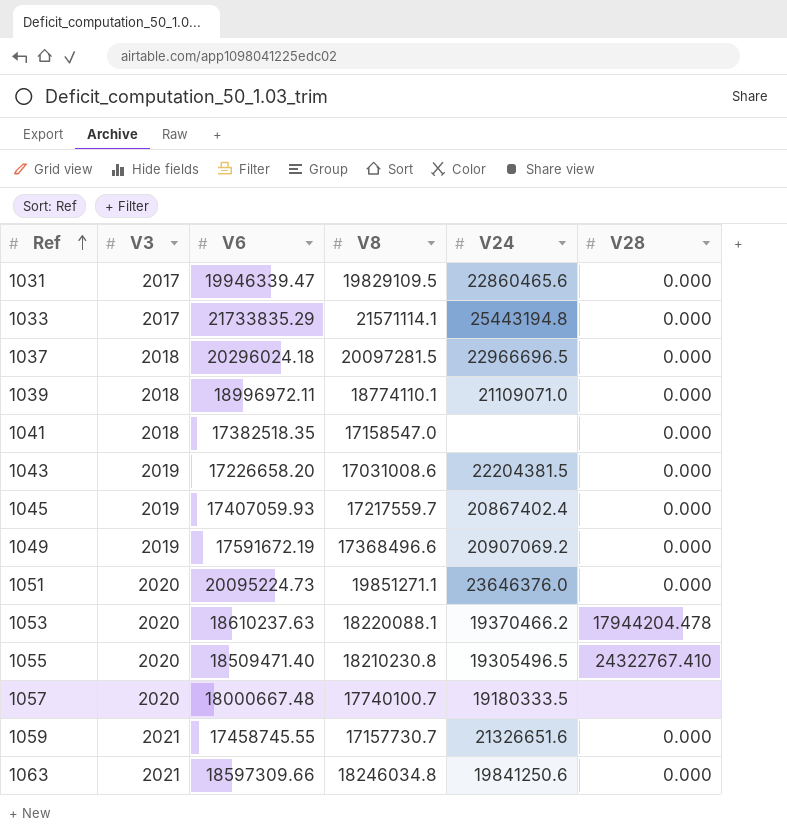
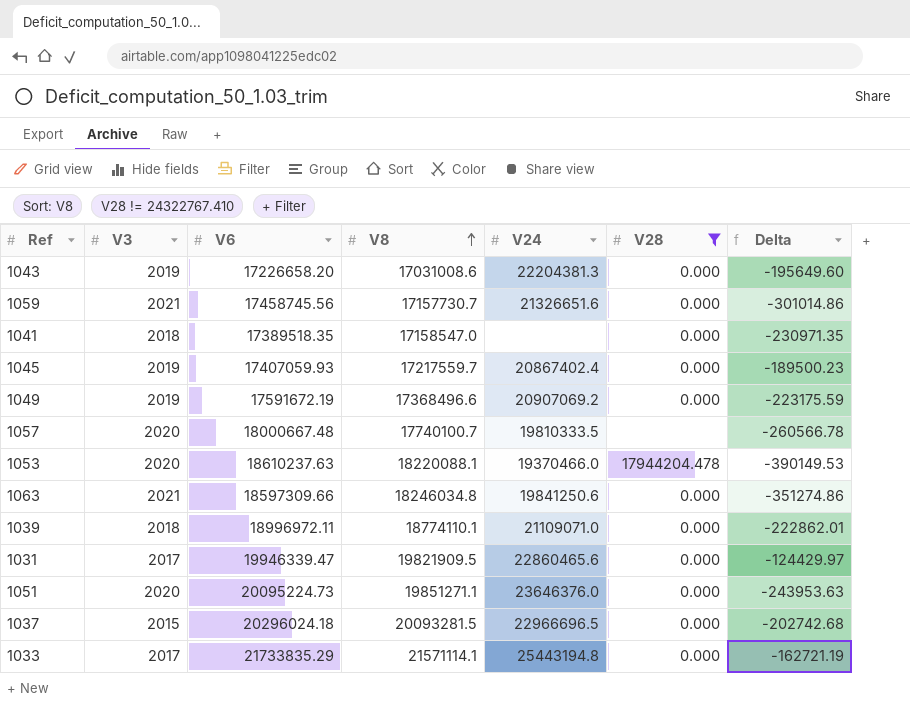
filter: none -> V28 != 24322767.410
row order: Ref ascending -> V8 ascending
column Delta | formula: none -> [V8] - [V6]
1043 | V24: 22204381.5 -> 22204381.3
1059 | V6: 17458745.55 -> 17458745.56
1041 | V6: 17382518.35 -> 17389518.35
1057 | V24: 19180333.5 -> 19810333.5
1053 | V24: 19370466.2 -> 19370466.0
1031 | V8: 19829109.5 -> 19821909.5
1037 | V3: 2018 -> 2015
1037 | V8: 20097281.5 -> 20093281.5

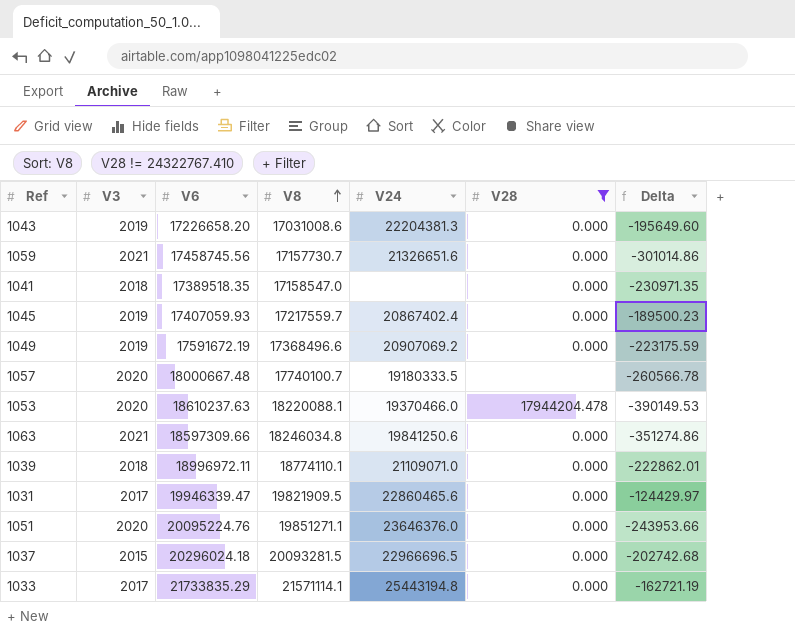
1057 | V24: 19810333.5 -> 19180333.5
1051 | V6: 20095224.73 -> 20095224.76
1051 | Delta: -243953.63 -> -243953.66

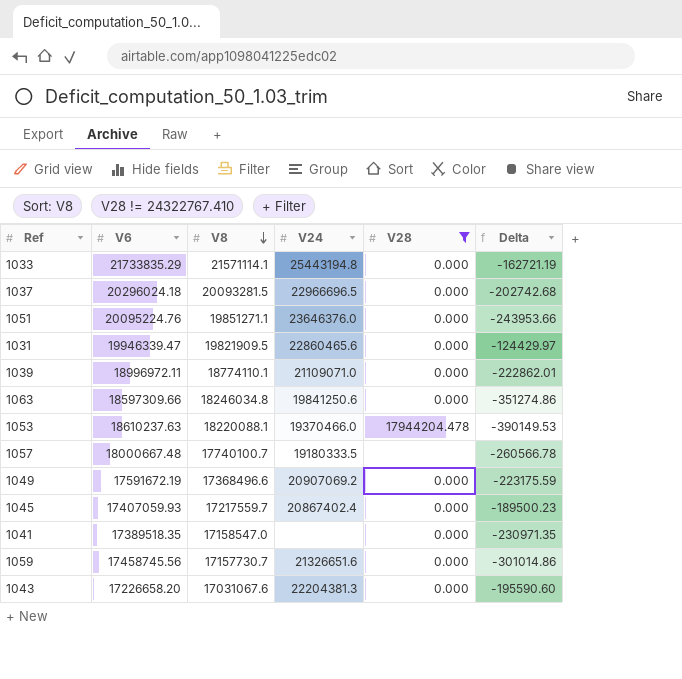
row order: V8 ascending -> V8 descending
column V3 | position: 2 -> none
1043 | V8: 17031008.6 -> 17031067.6
1043 | Delta: -195649.60 -> -195590.60

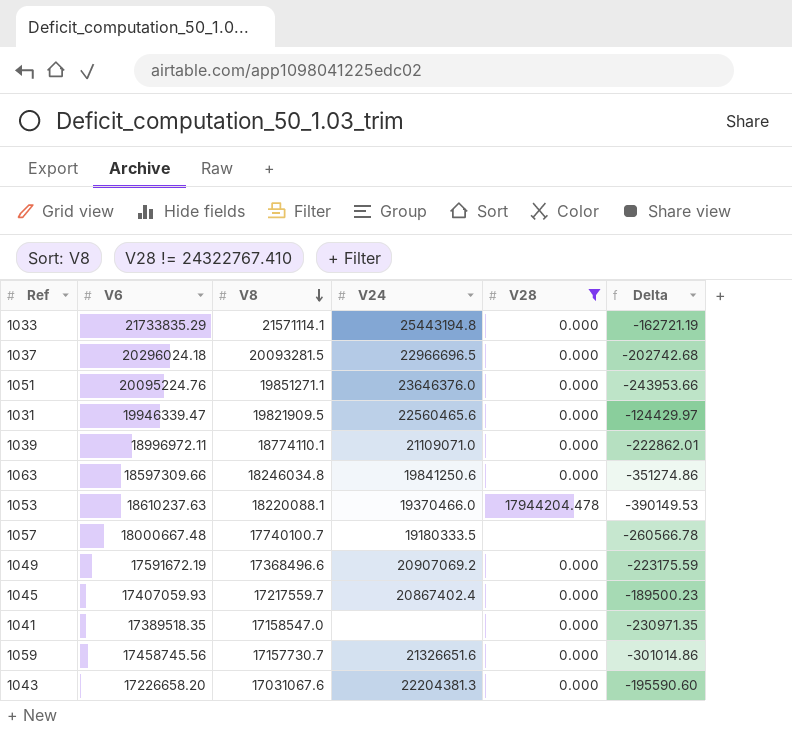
1031 | V24: 22860465.6 -> 22560465.6

